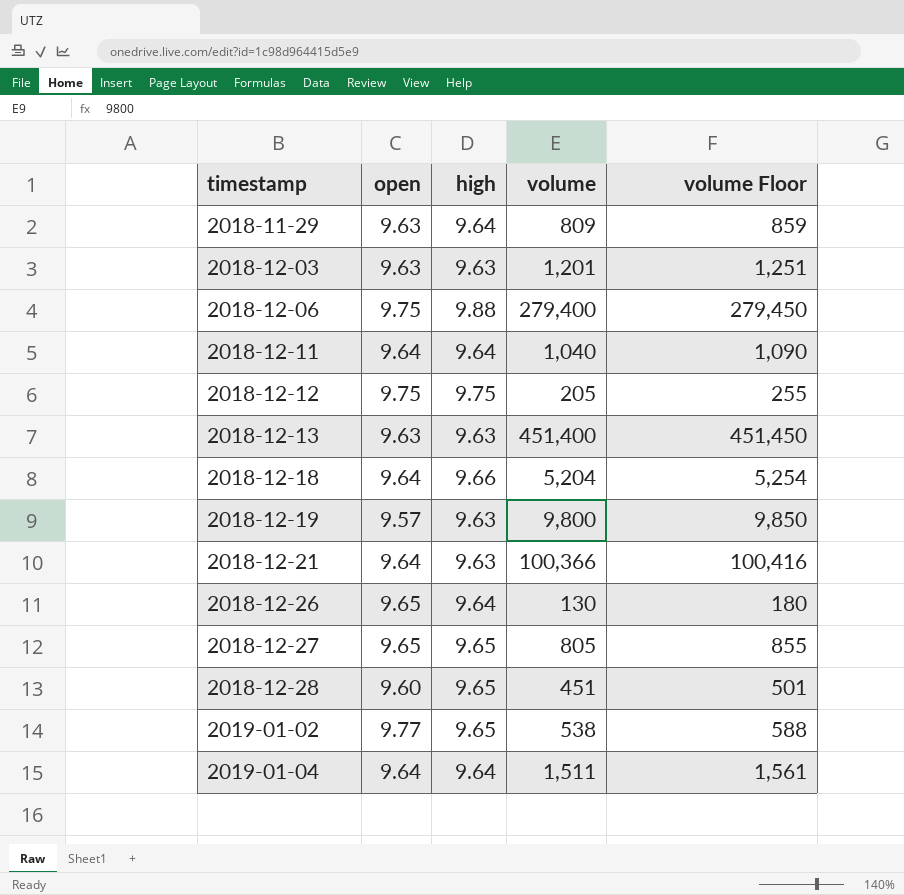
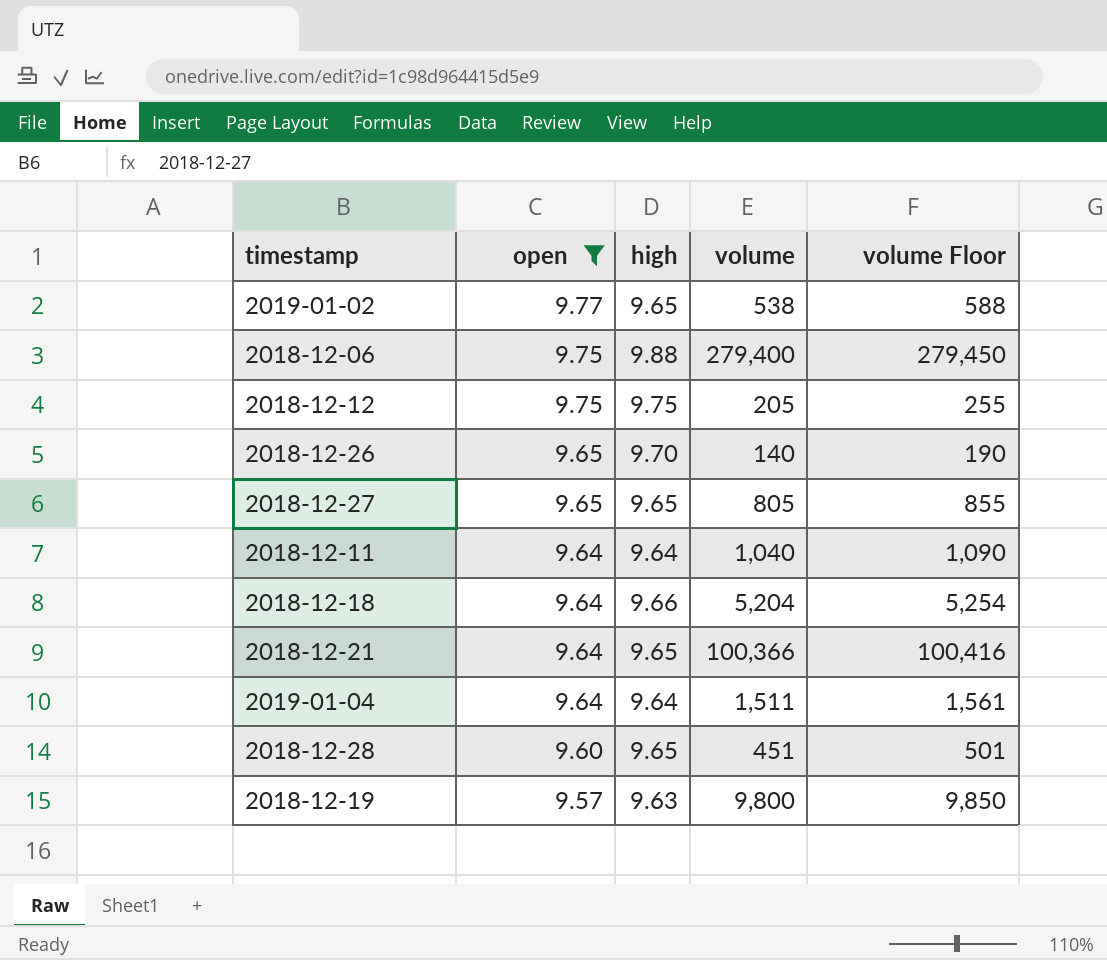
filter: none -> open != 9.63
row order: timestamp ascending -> open descending
2018-12-26 | high: 9.64 -> 9.70
2018-12-26 | volume: 130 -> 140
2018-12-26 | volume Floor: 180 -> 190
2018-12-21 | high: 9.63 -> 9.65

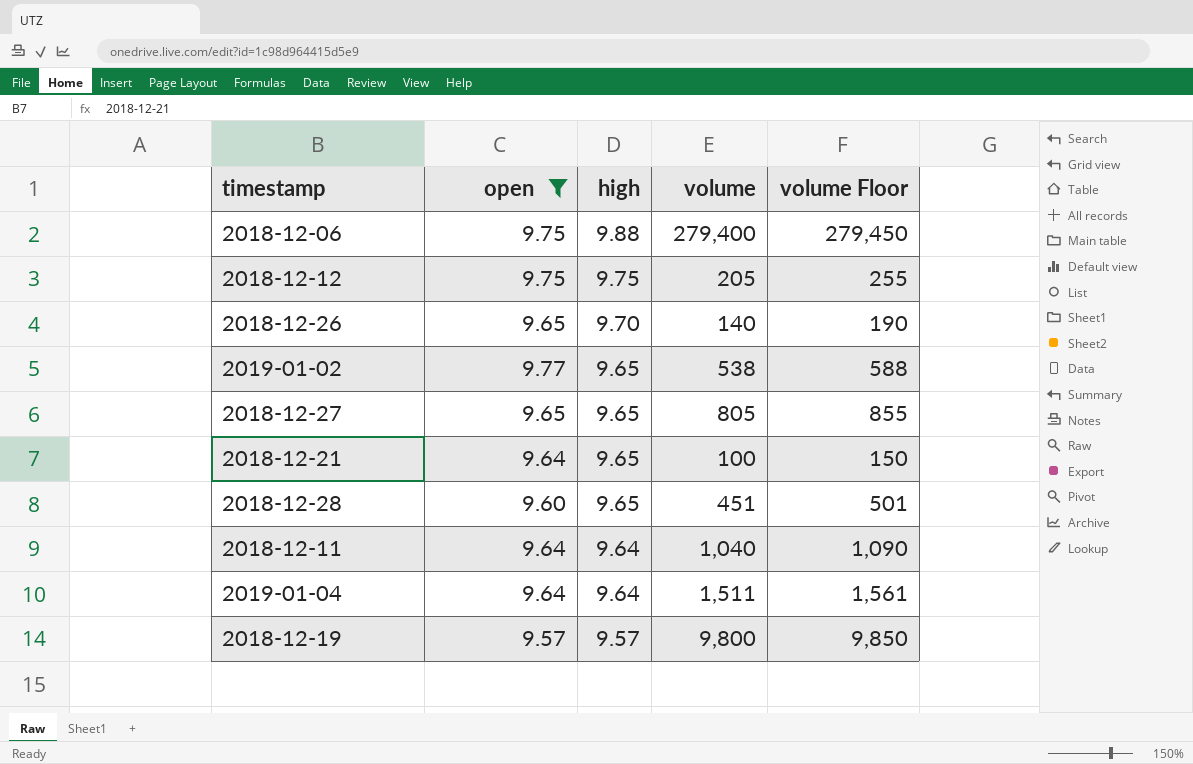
row order: open descending -> high descending
row 2018-12-18: 9.64 | 9.66 | 5,204 | 5,254 -> none
2018-12-21 | volume: 100,366 -> 100
2018-12-21 | volume Floor: 100,416 -> 150
2018-12-19 | high: 9.63 -> 9.57

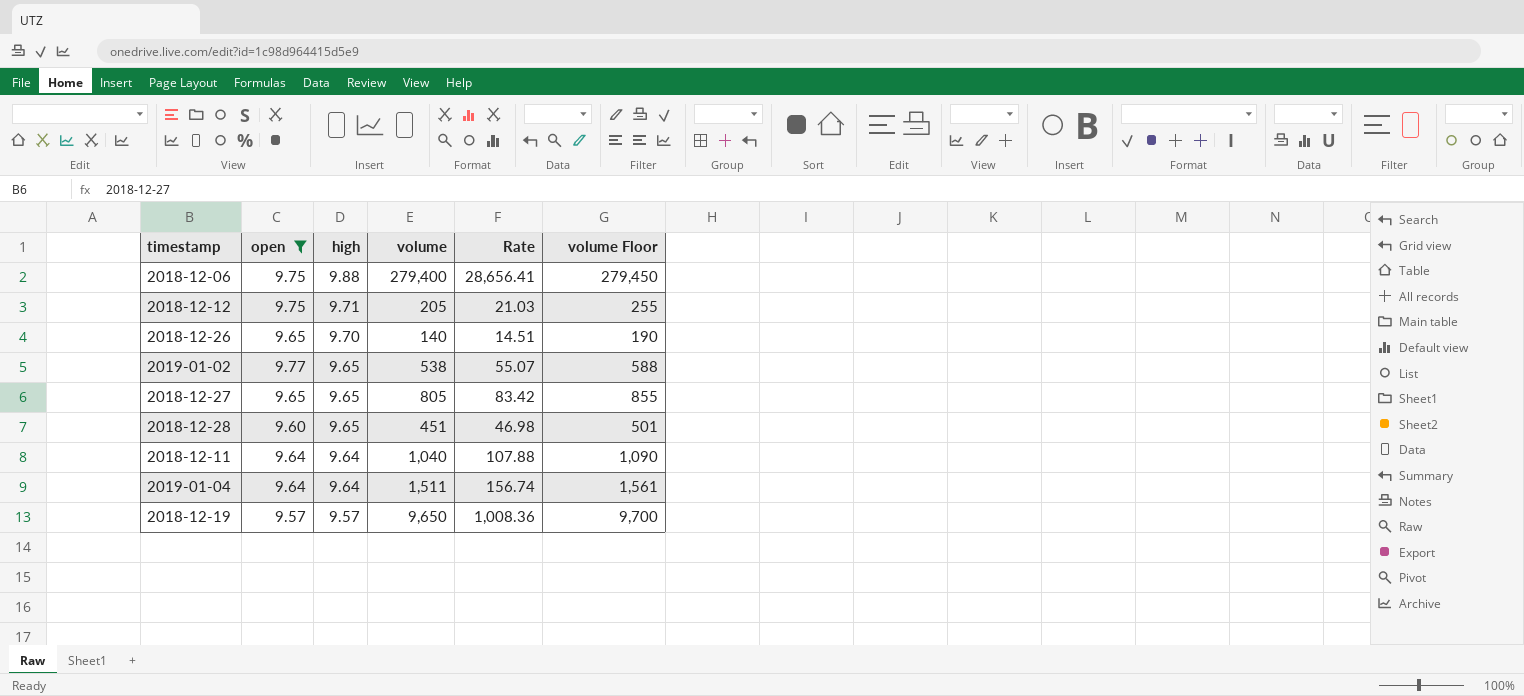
column Rate | formula: none -> [volume] / [open]
row 2018-12-21: 9.64 | 9.65 | 100 | 150 -> none
2018-12-12 | high: 9.75 -> 9.71
2018-12-19 | volume: 9,800 -> 9,650
2018-12-19 | volume Floor: 9,850 -> 9,700

